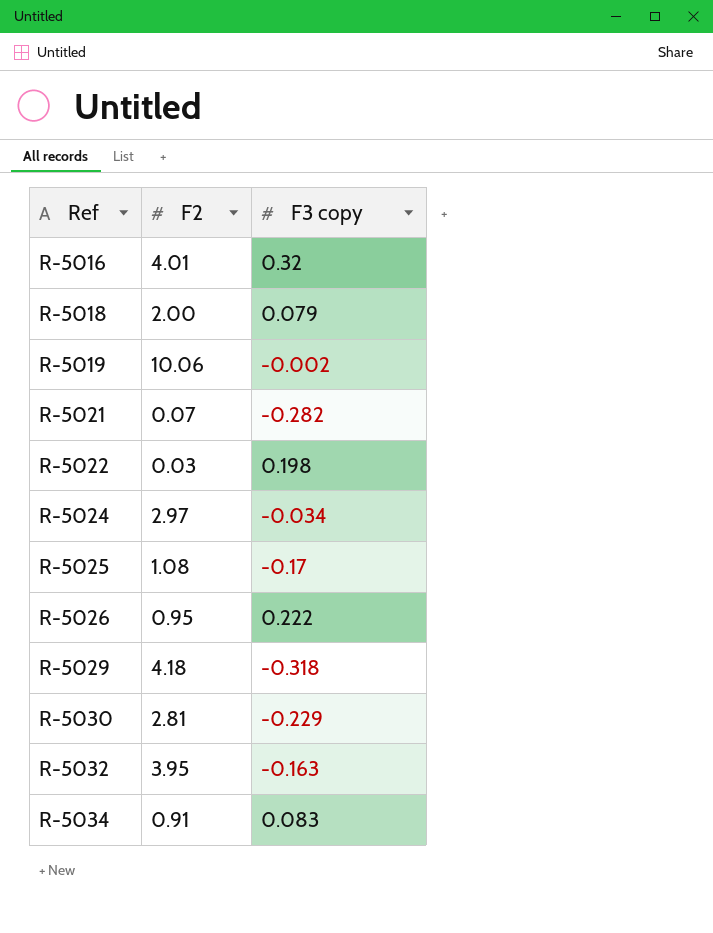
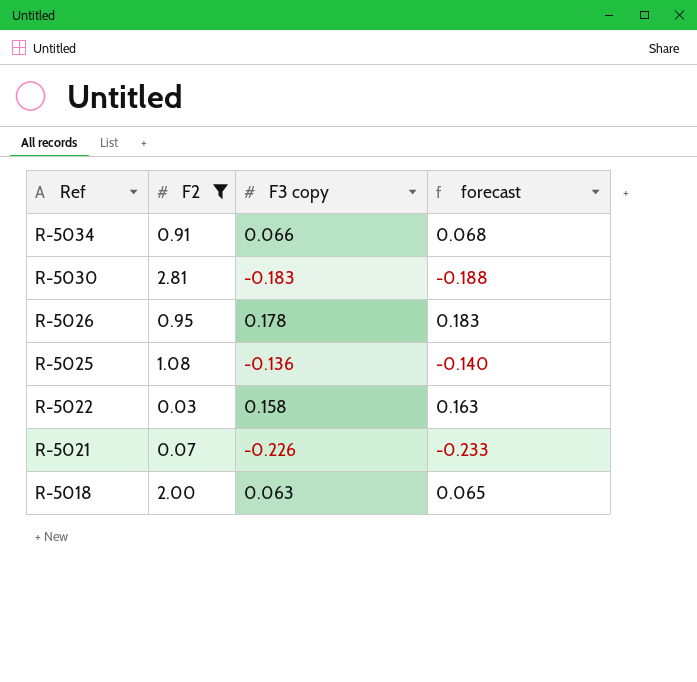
filter: none -> F2 <= 2.81
row order: Ref ascending -> Ref descending
column forecast | formula: none -> [F3 copy] * 1.03
R-5034 | F3 copy: 0.083 -> 0.066
R-5030 | F3 copy: -0.229 -> -0.183
R-5026 | F3 copy: 0.222 -> 0.178
R-5025 | F3 copy: -0.17 -> -0.136
R-5022 | F3 copy: 0.198 -> 0.158
R-5021 | F3 copy: -0.282 -> -0.226
R-5018 | F3 copy: 0.079 -> 0.063

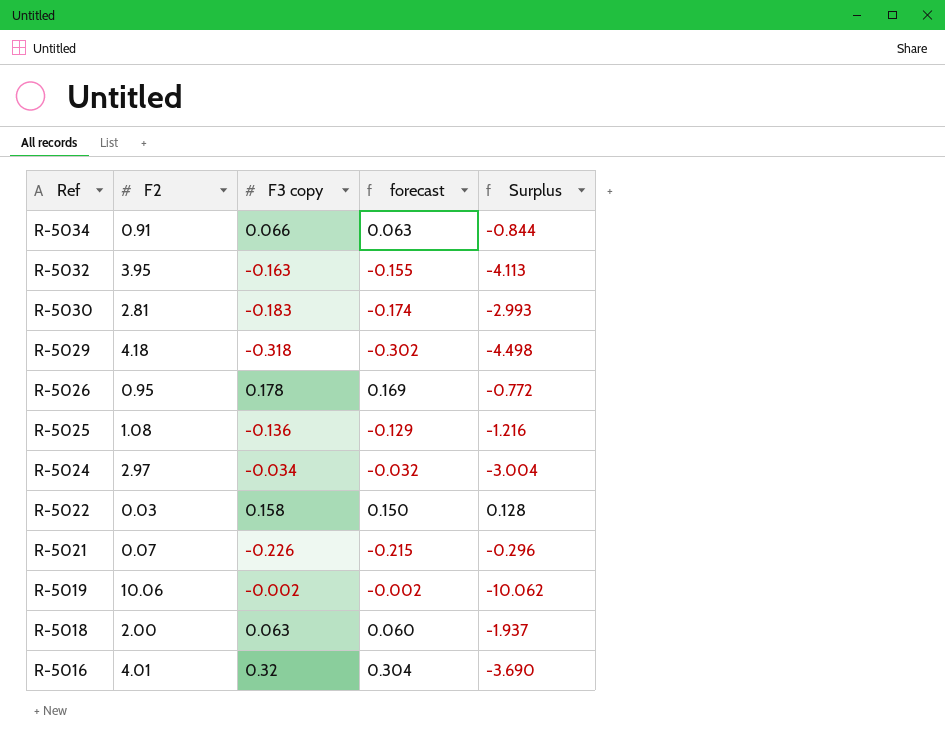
filter: F2 <= 2.81 -> none
column forecast | formula: [F3 copy] * 1.03 -> [F3 copy] * 0.95
column Surplus | formula: none -> [F3 copy] - [F2]

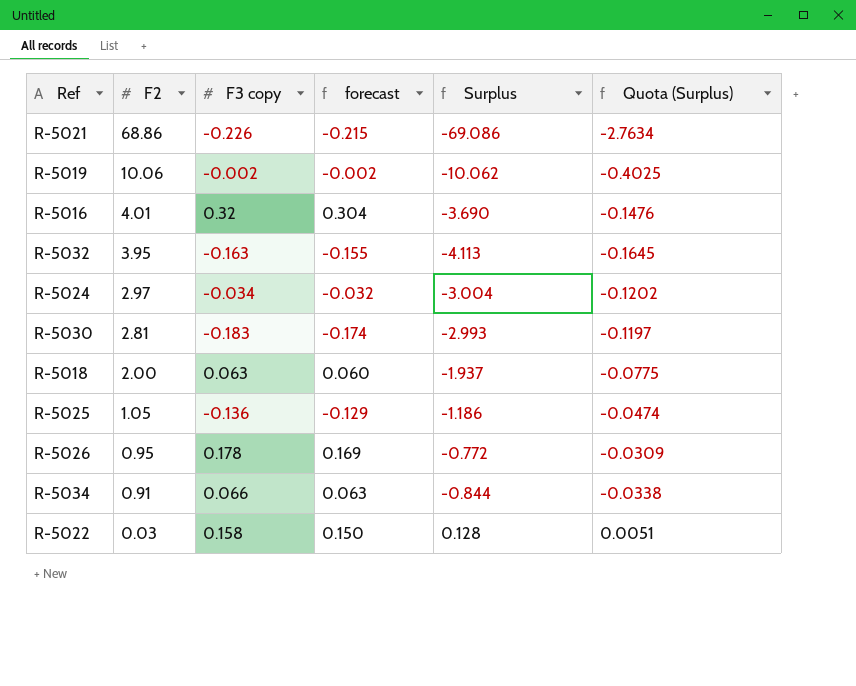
row order: Ref descending -> F2 descending
column Quota (Surplus) | formula: none -> [Surplus] * 0.04
row R-5029: 4.18 | -0.318 | -0.302 | -4.498 -> none
R-5021 | F2: 0.07 -> 68.86
R-5021 | Surplus: -0.296 -> -69.086
R-5025 | F2: 1.08 -> 1.05
R-5025 | Surplus: -1.216 -> -1.186

